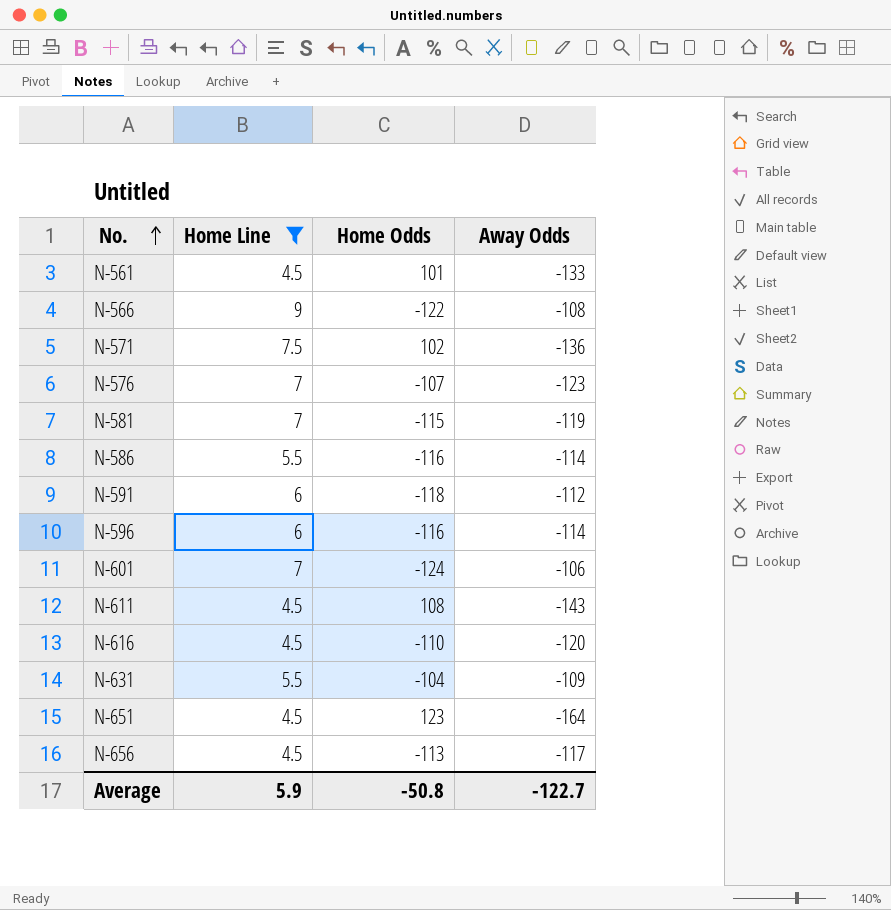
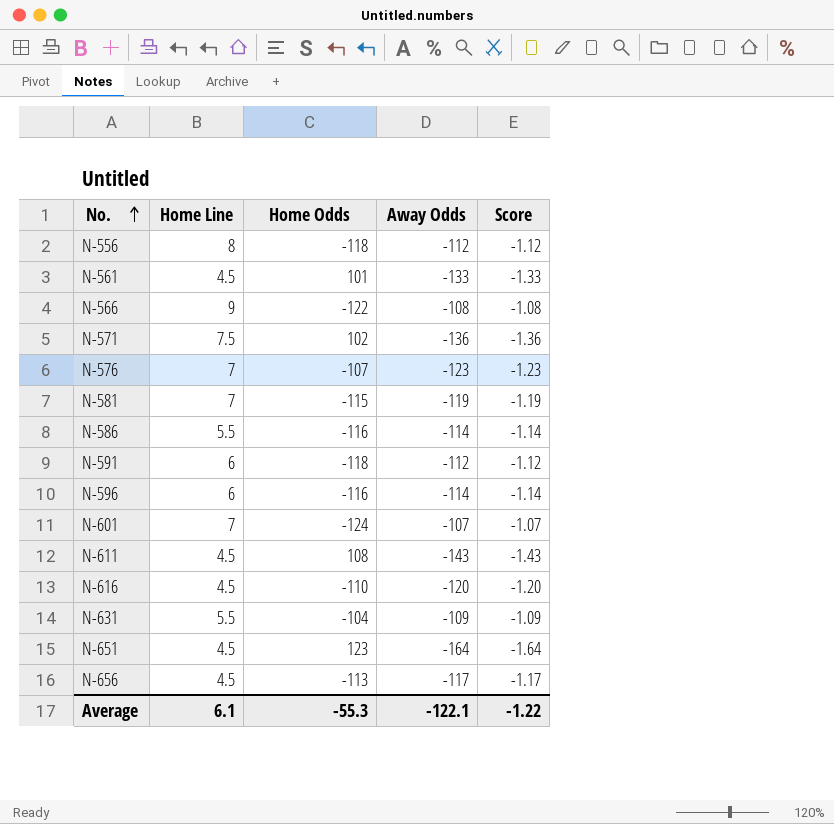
filter: Home Line != 8 -> none
column Score | formula: none -> [Away Odds] * 0.01
N-601 | Away Odds: -106 -> -107
Average | Home Line: 5.9 -> 6.1
Average | Home Odds: -50.8 -> -55.3
Average | Away Odds: -122.7 -> -122.1

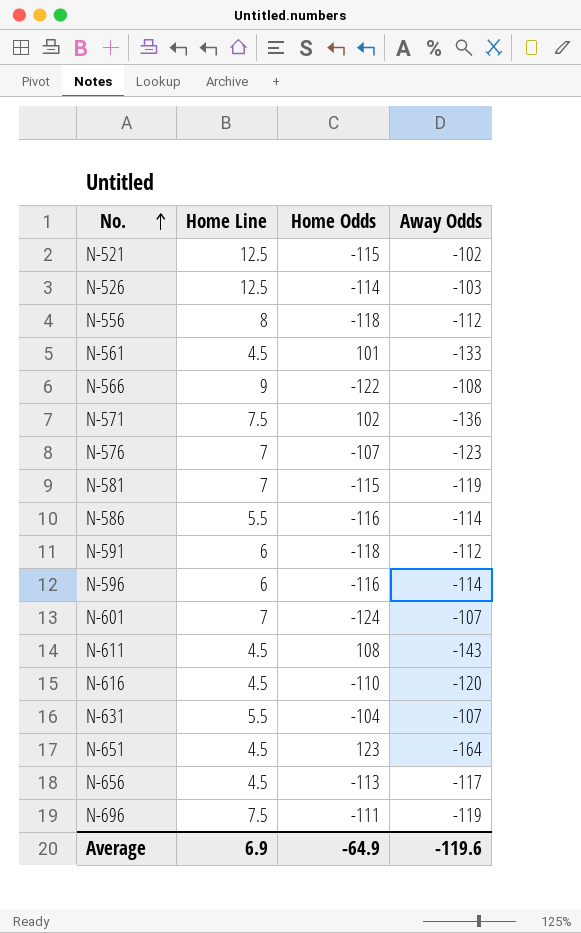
column Score | formula: [Away Odds] * 0.01 -> none
row N-521: none -> 12.5 | -115 | -102
row N-526: none -> 12.5 | -114 | -103
N-631 | Away Odds: -109 -> -107
row N-696: none -> 7.5 | -111 | -119
Average | Home Line: 6.1 -> 6.9
Average | Home Odds: -55.3 -> -64.9
Average | Away Odds: -122.1 -> -119.6

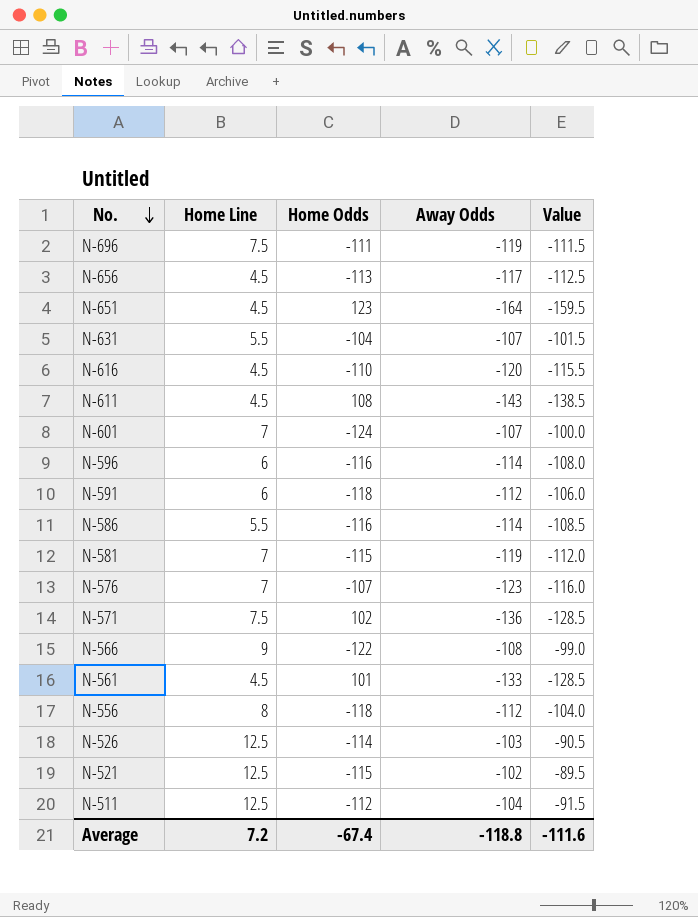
row order: No. ascending -> No. descending
column Value | formula: none -> [Home Line] + [Away Odds]
row N-511: none -> 12.5 | -112 | -104 | -91.5
Average | Home Line: 6.9 -> 7.2
Average | Home Odds: -64.9 -> -67.4
Average | Away Odds: -119.6 -> -118.8

